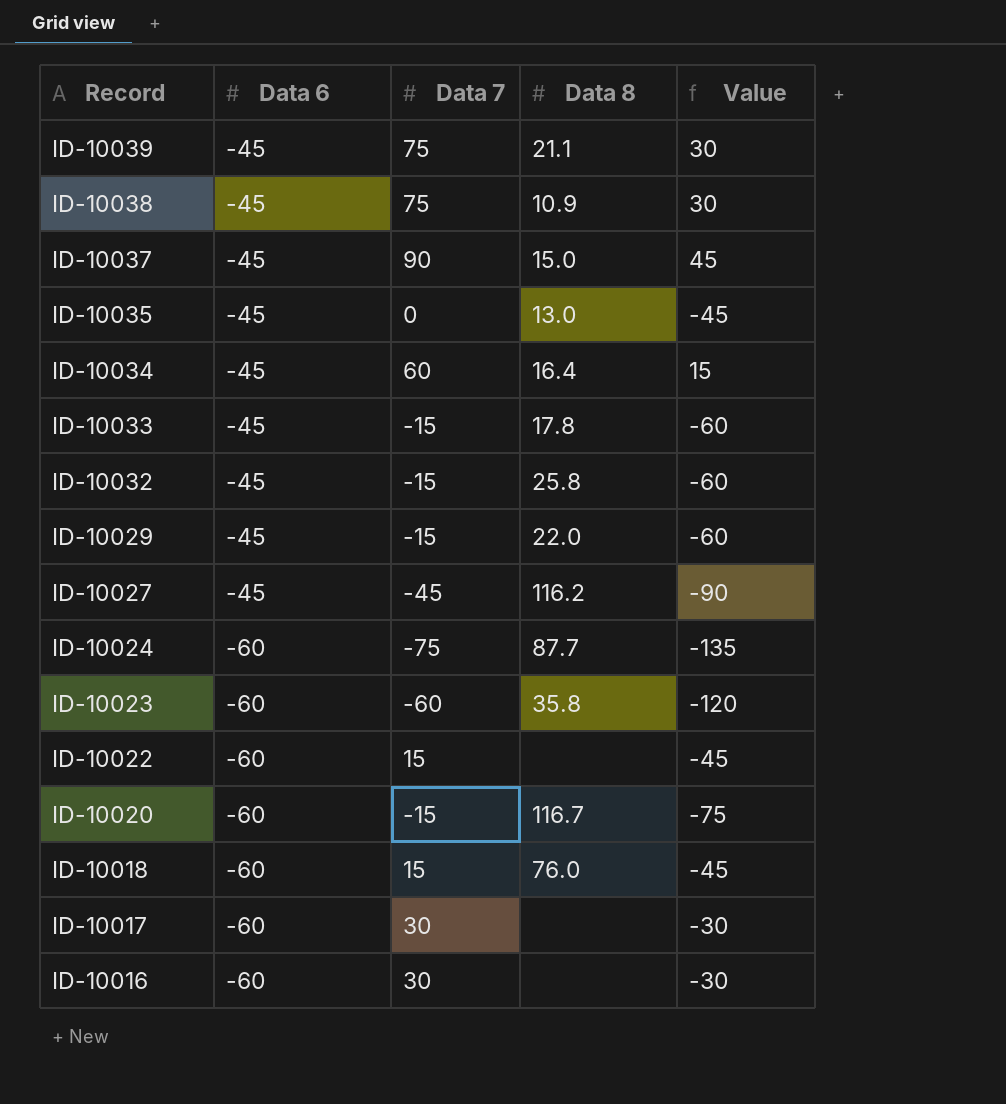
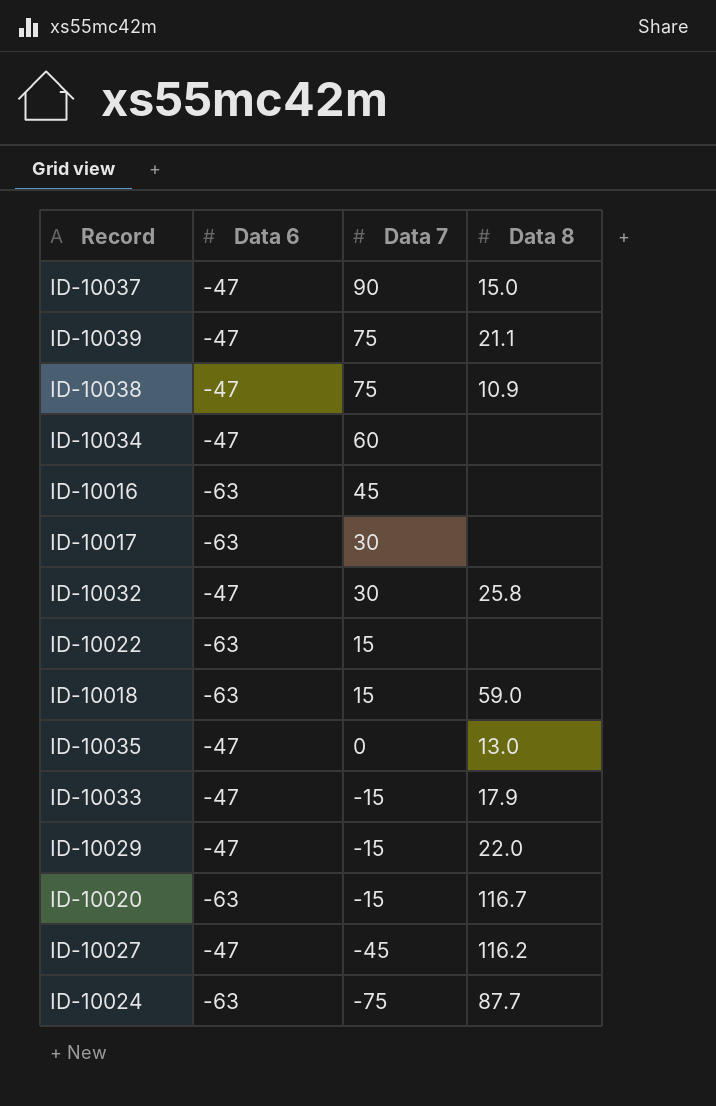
row order: Record descending -> Data 7 descending
column Value | formula: [Data 6] + [Data 7] -> none
row ID-10023: -60 | -60 | 35.8 | -120 -> none
ID-10037 | Data 6: -45 -> -47
ID-10039 | Data 6: -45 -> -47
ID-10038 | Data 6: -45 -> -47
ID-10034 | Data 6: -45 -> -47
ID-10034 | Data 8: 16.4 -> none
ID-10016 | Data 6: -60 -> -63
ID-10016 | Data 7: 30 -> 45
ID-10017 | Data 6: -60 -> -63
ID-10032 | Data 6: -45 -> -47
ID-10032 | Data 7: -15 -> 30
ID-10022 | Data 6: -60 -> -63
ID-10018 | Data 6: -60 -> -63
ID-10018 | Data 8: 76.0 -> 59.0
ID-10035 | Data 6: -45 -> -47
ID-10033 | Data 6: -45 -> -47
ID-10033 | Data 8: 17.8 -> 17.9
ID-10029 | Data 6: -45 -> -47
ID-10020 | Data 6: -60 -> -63
ID-10027 | Data 6: -45 -> -47
ID-10024 | Data 6: -60 -> -63

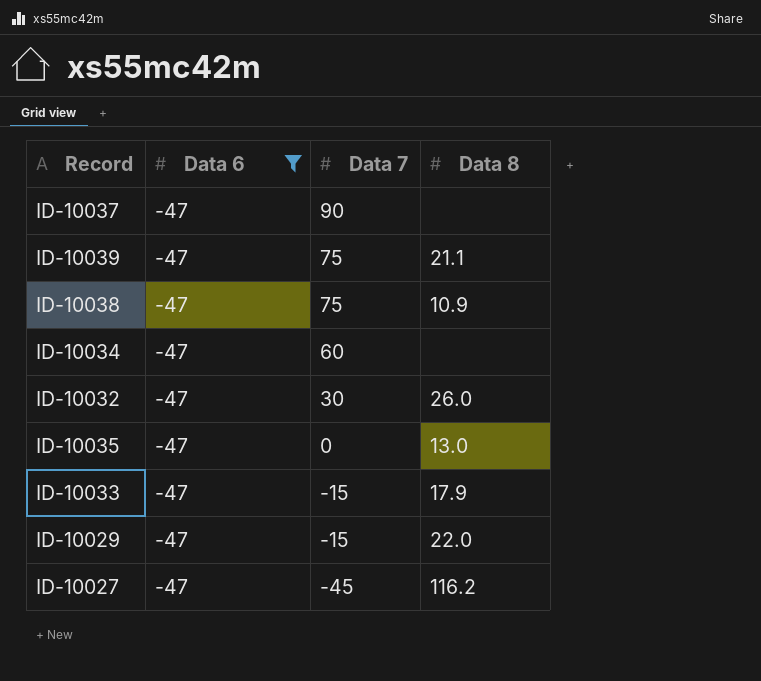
filter: none -> Data 6 = -47
ID-10037 | Data 8: 15.0 -> none
ID-10032 | Data 8: 25.8 -> 26.0

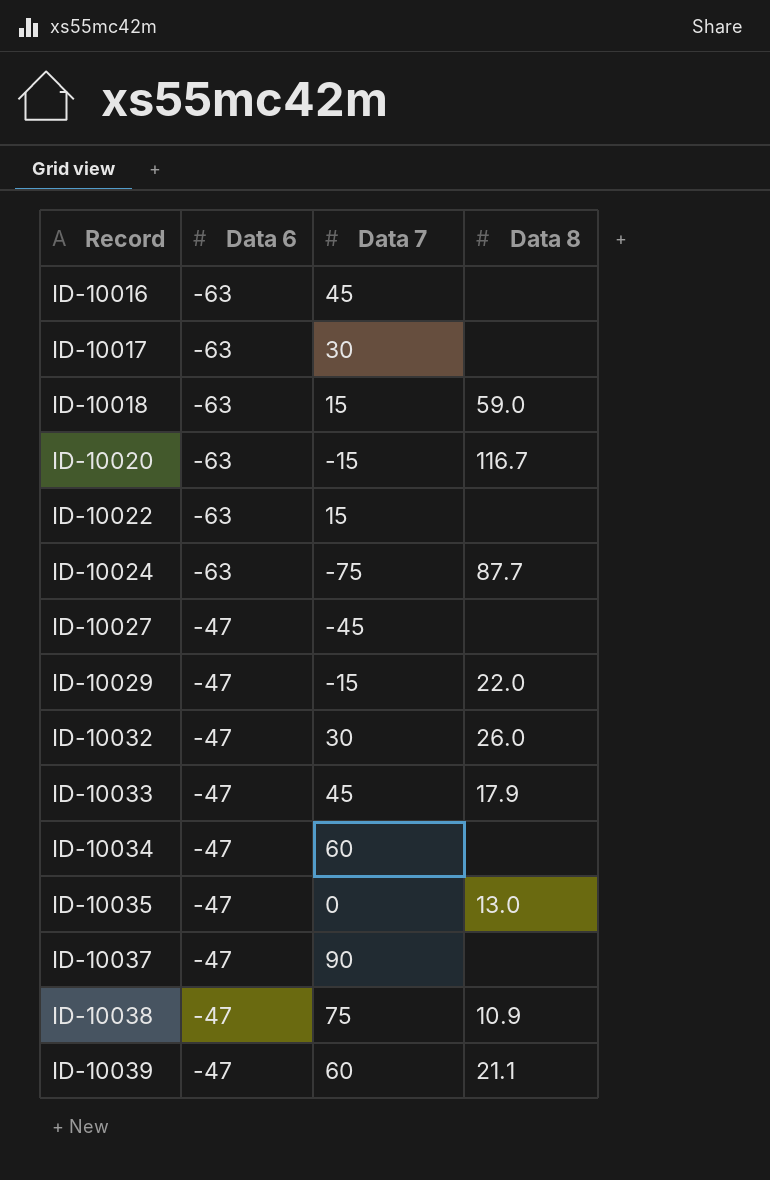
filter: Data 6 = -47 -> none
row order: Data 7 descending -> Record ascending
ID-10027 | Data 8: 116.2 -> none
ID-10033 | Data 7: -15 -> 45
ID-10039 | Data 7: 75 -> 60

